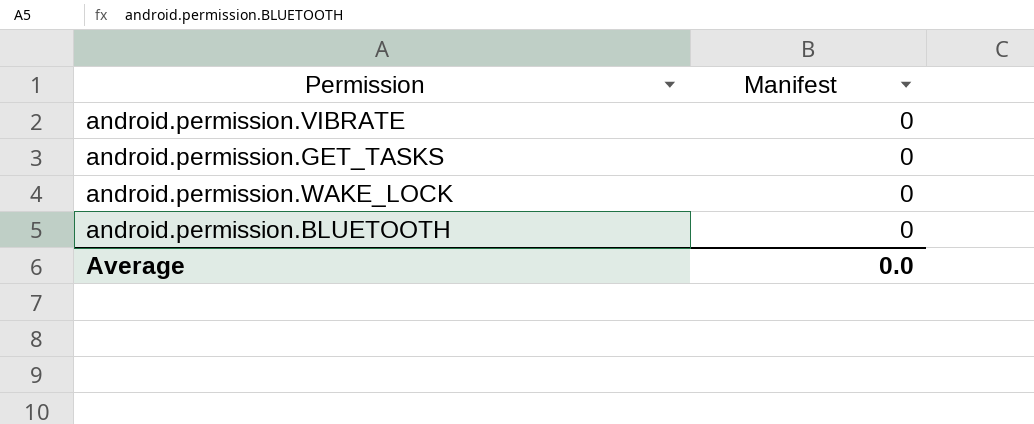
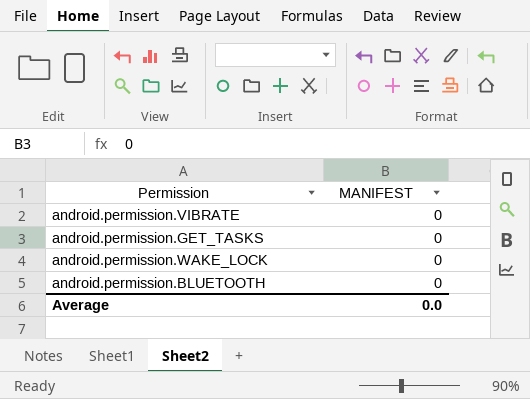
column name: Manifest -> MANIFEST

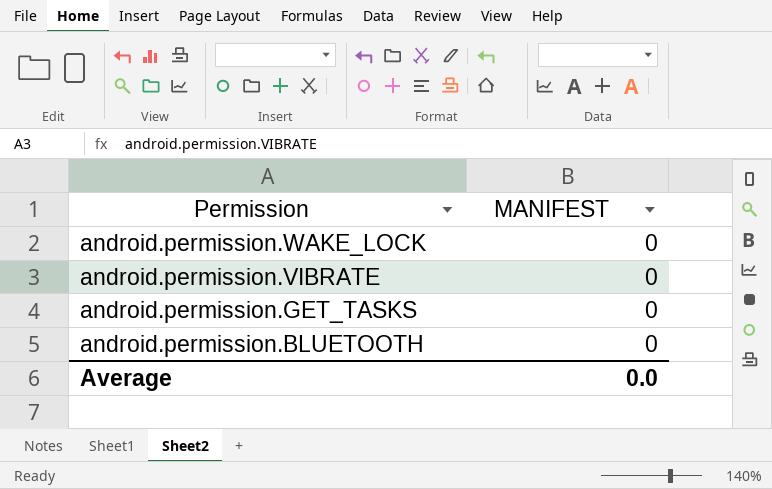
row order: none -> Permission descending

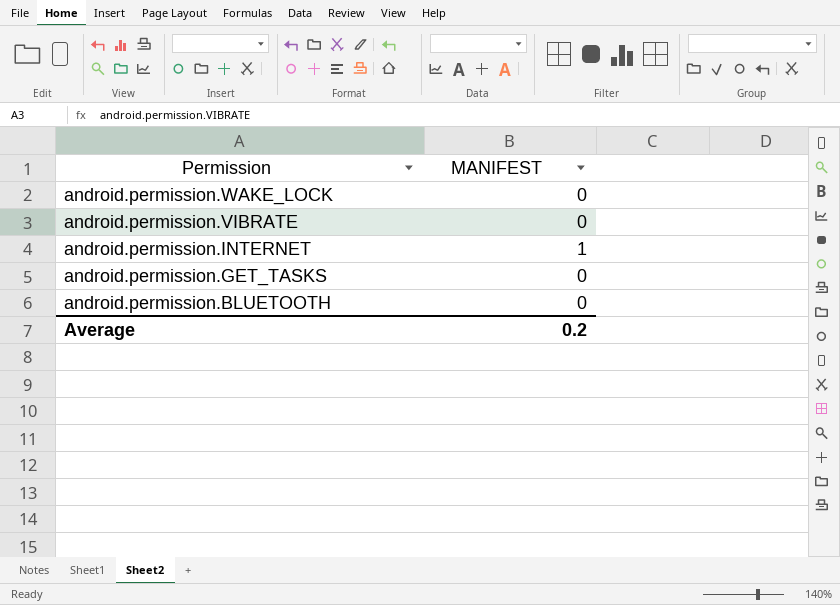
row android.permission.INTERNET: none -> 1
Average | MANIFEST: 0.0 -> 0.2

